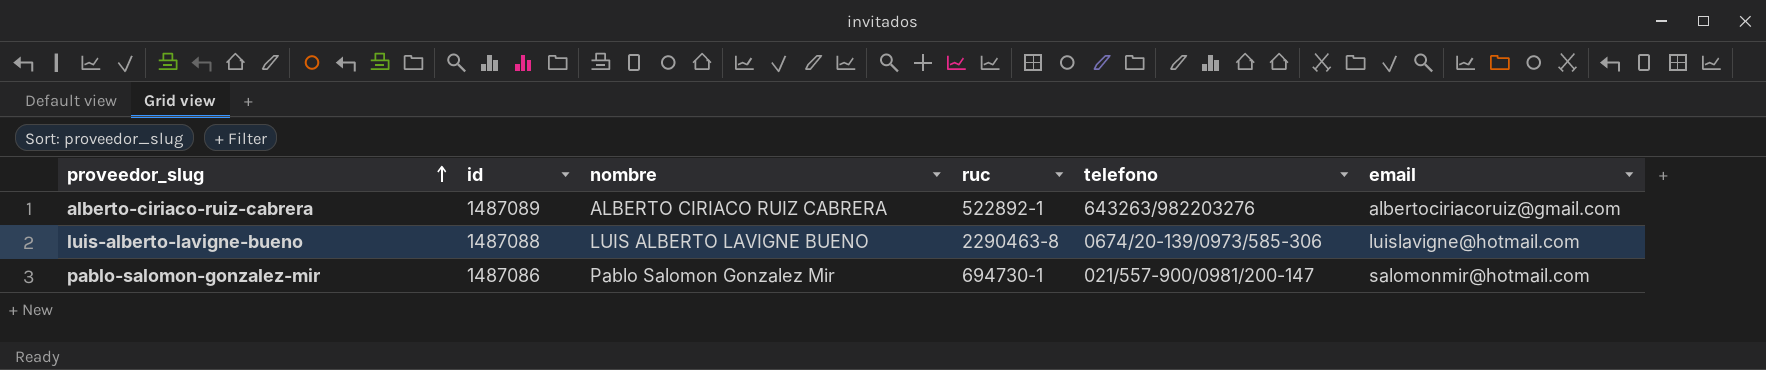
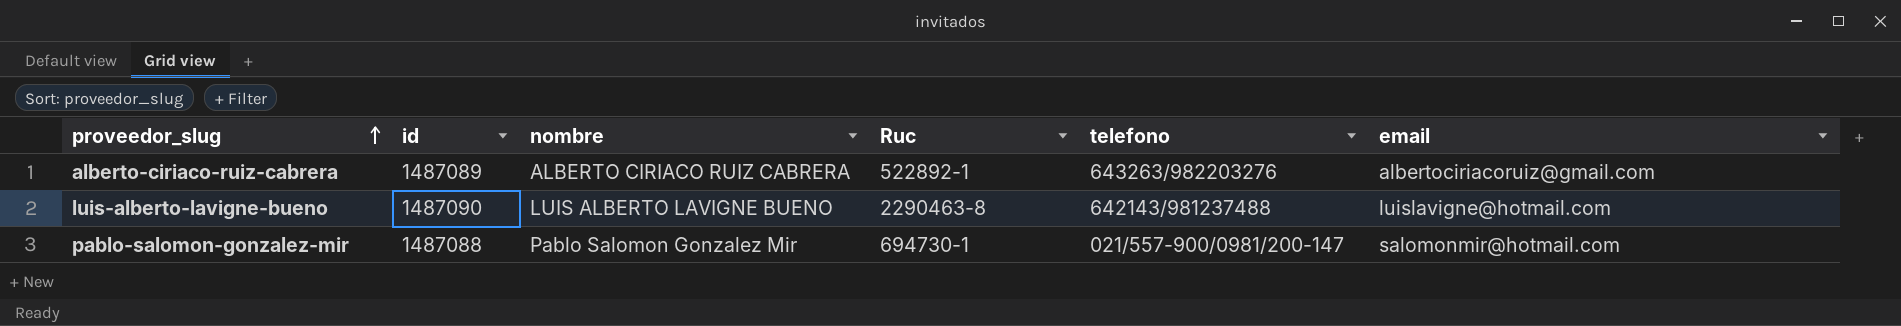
column name: ruc -> Ruc
luis-alberto-lavigne-bueno | id: 1487088 -> 1487090
luis-alberto-lavigne-bueno | telefono: 0674/20-139/0973/585-306 -> 642143/981237488
pablo-salomon-gonzalez-mir | id: 1487086 -> 1487088

